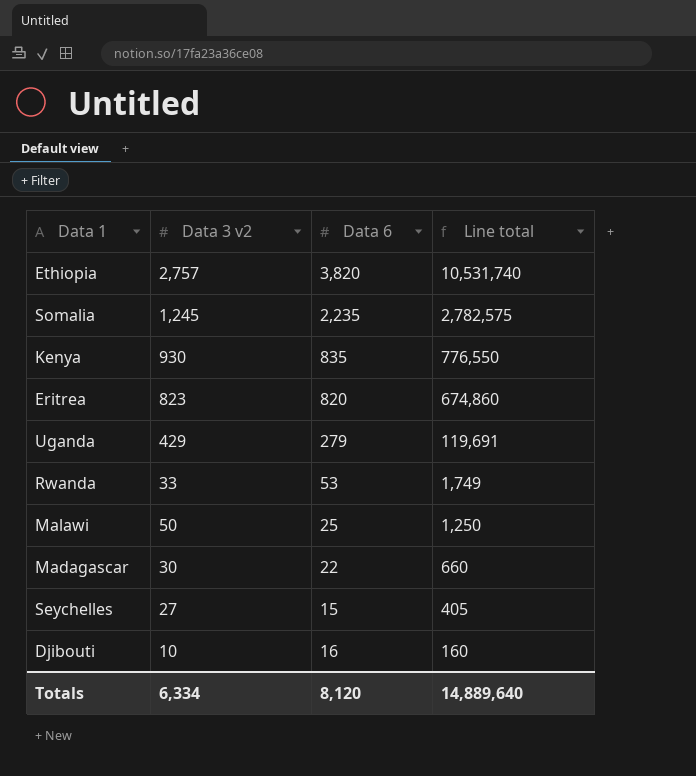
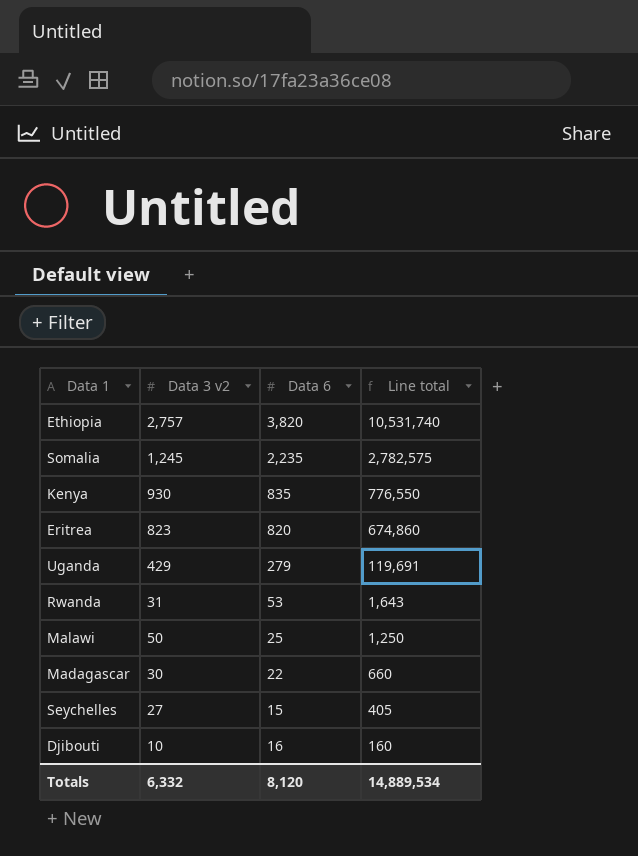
Rwanda | Data 3 v2: 33 -> 31
Rwanda | Line total: 1,749 -> 1,643
Totals | Data 3 v2: 6,334 -> 6,332
Totals | Line total: 14,889,640 -> 14,889,534

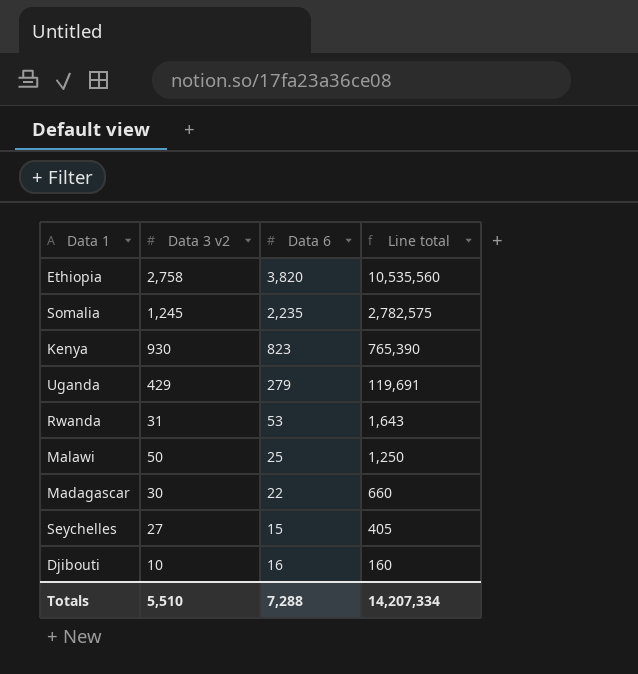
row Eritrea: 823 | 820 | 674,860 -> none
Ethiopia | Data 3 v2: 2,757 -> 2,758
Ethiopia | Line total: 10,531,740 -> 10,535,560
Kenya | Data 6: 835 -> 823
Kenya | Line total: 776,550 -> 765,390
Totals | Data 3 v2: 6,332 -> 5,510
Totals | Data 6: 8,120 -> 7,288
Totals | Line total: 14,889,534 -> 14,207,334

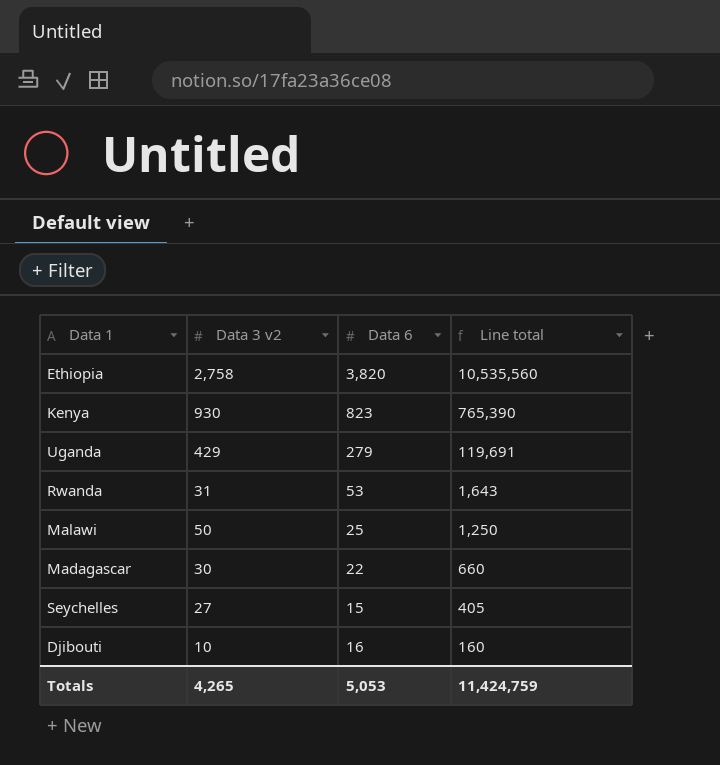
row Somalia: 1,245 | 2,235 | 2,782,575 -> none
Totals | Data 3 v2: 5,510 -> 4,265
Totals | Data 6: 7,288 -> 5,053
Totals | Line total: 14,207,334 -> 11,424,759

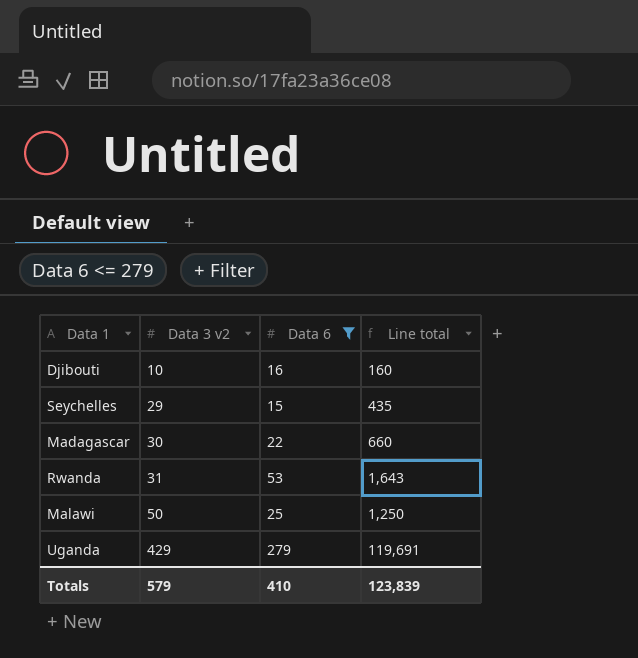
filter: none -> Data 6 <= 279
row order: Line total descending -> Data 3 v2 ascending
Seychelles | Data 3 v2: 27 -> 29
Seychelles | Line total: 405 -> 435
Totals | Data 3 v2: 4,265 -> 579
Totals | Data 6: 5,053 -> 410
Totals | Line total: 11,424,759 -> 123,839

